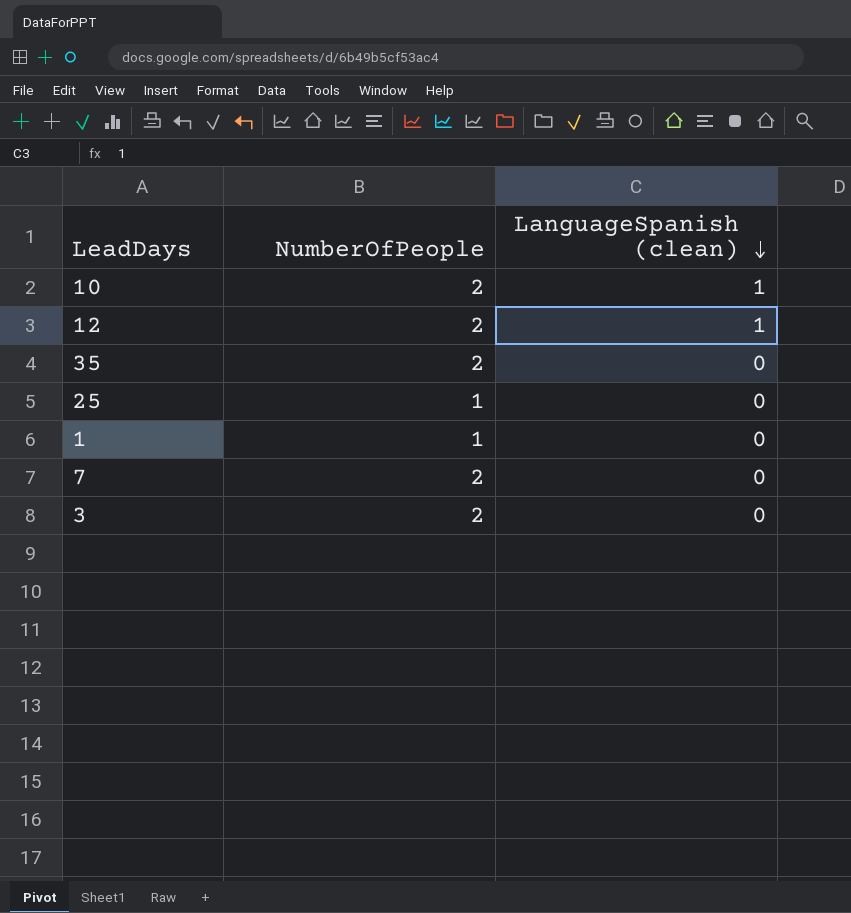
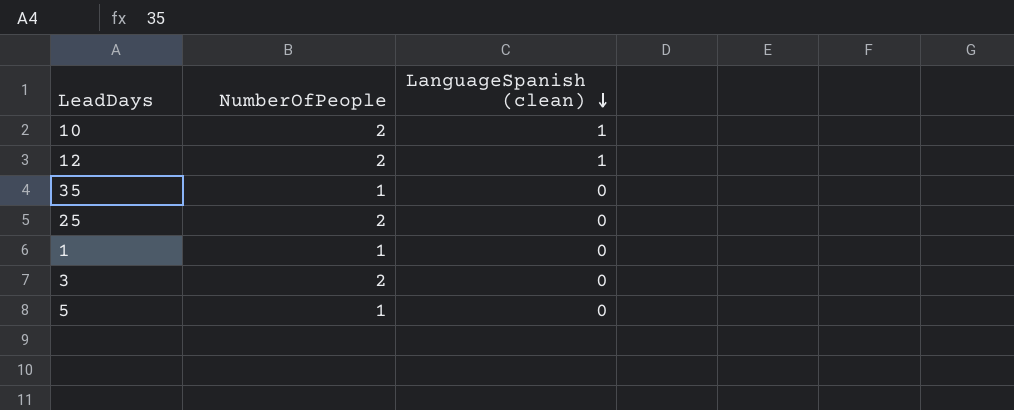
row 7: 2 | 0 -> none
35 | NumberOfPeople: 2 -> 1
25 | NumberOfPeople: 1 -> 2
row 5: none -> 1 | 0

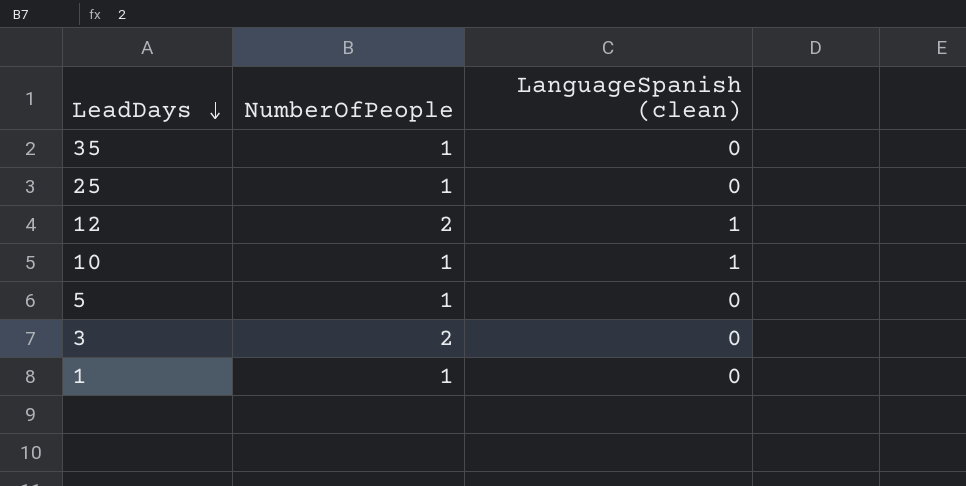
row order: LanguageSpanish (clean) descending -> LeadDays descending
25 | NumberOfPeople: 2 -> 1
10 | NumberOfPeople: 2 -> 1

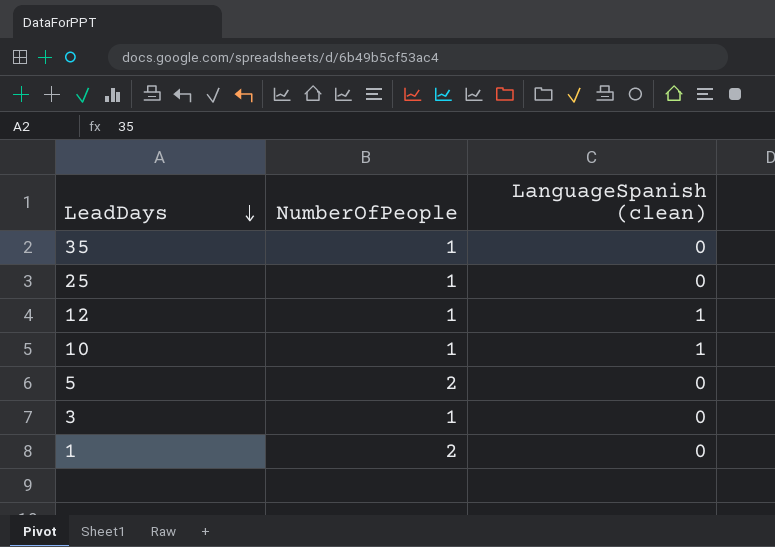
12 | NumberOfPeople: 2 -> 1
5 | NumberOfPeople: 1 -> 2
3 | NumberOfPeople: 2 -> 1
1 | NumberOfPeople: 1 -> 2

